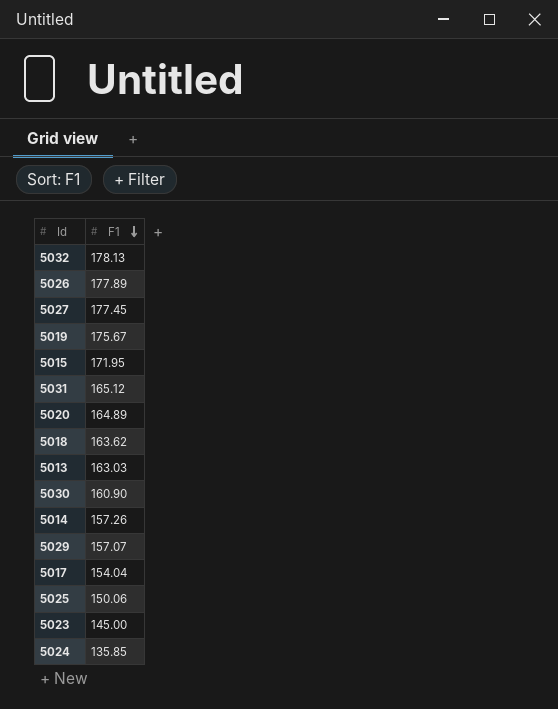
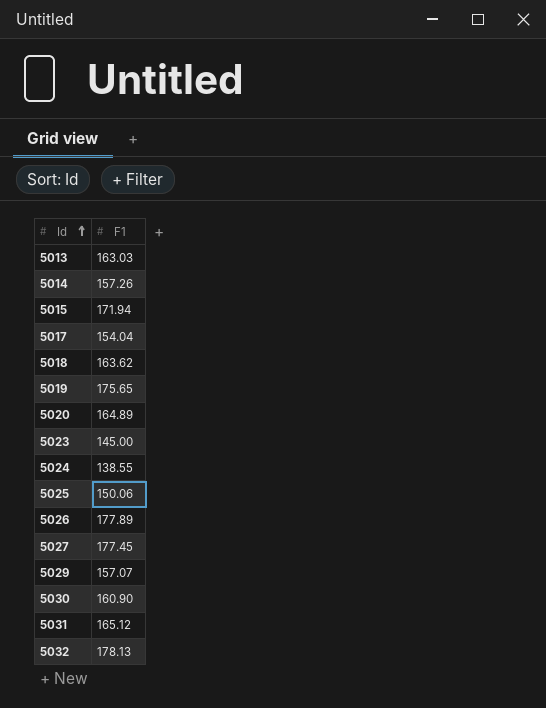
row order: F1 descending -> Id ascending
5015 | F1: 171.95 -> 171.94
5019 | F1: 175.67 -> 175.65
5024 | F1: 135.85 -> 138.55

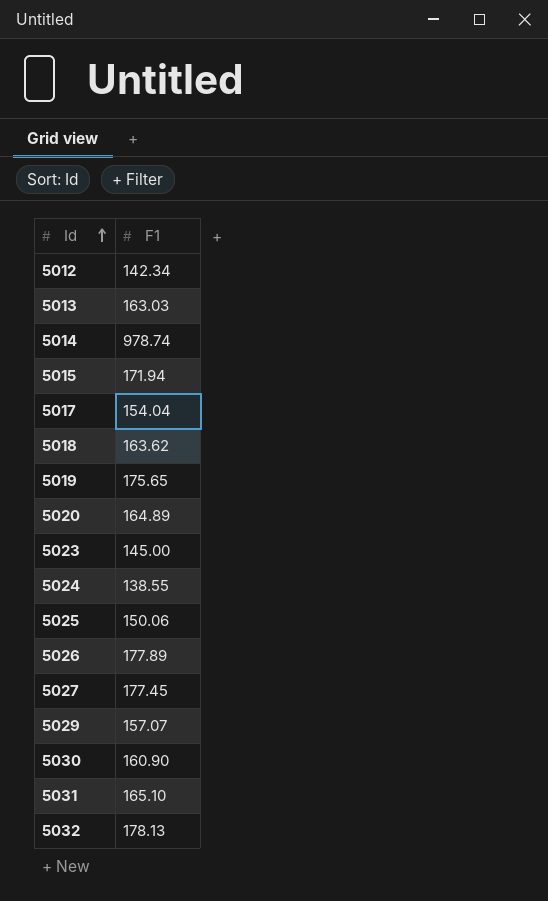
row 5012: none -> 142.34
5014 | F1: 157.26 -> 978.74
5031 | F1: 165.12 -> 165.10

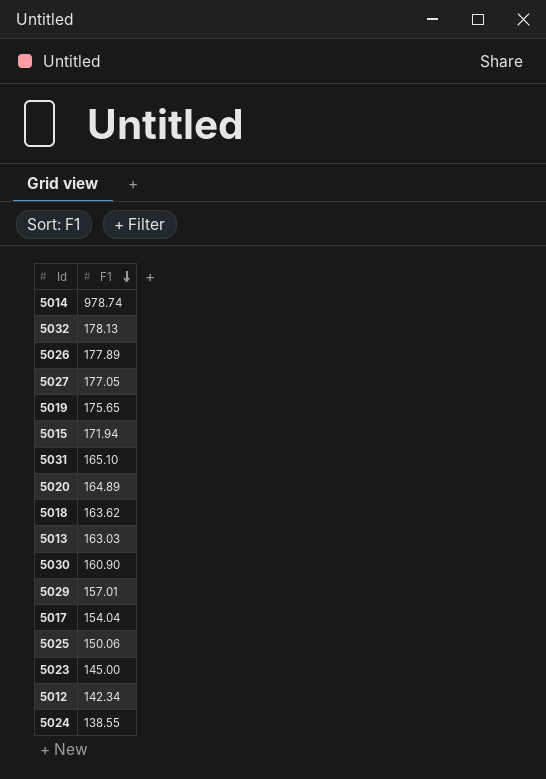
row order: Id ascending -> F1 descending
5027 | F1: 177.45 -> 177.05
5029 | F1: 157.07 -> 157.01

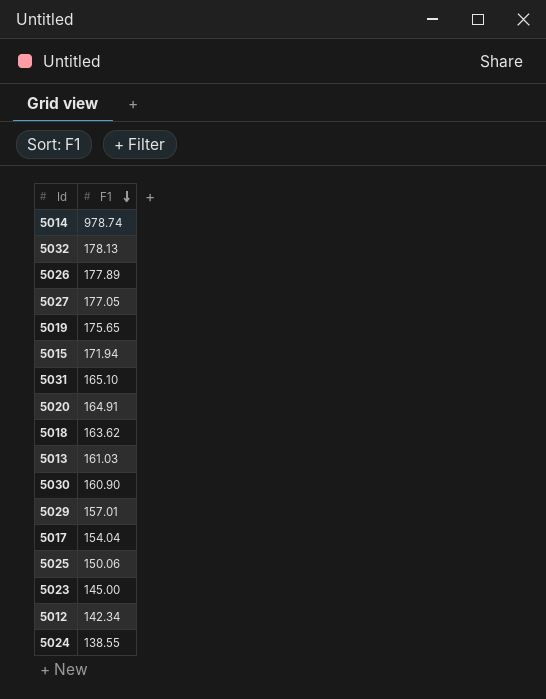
5020 | F1: 164.89 -> 164.91
5013 | F1: 163.03 -> 161.03

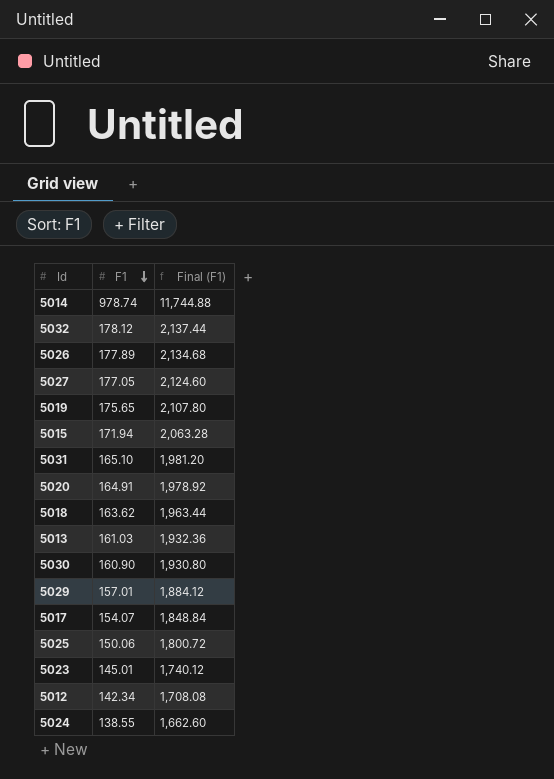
column Final (F1) | formula: none -> [F1] * 12
5032 | F1: 178.13 -> 178.12
5017 | F1: 154.04 -> 154.07
5023 | F1: 145.00 -> 145.01

